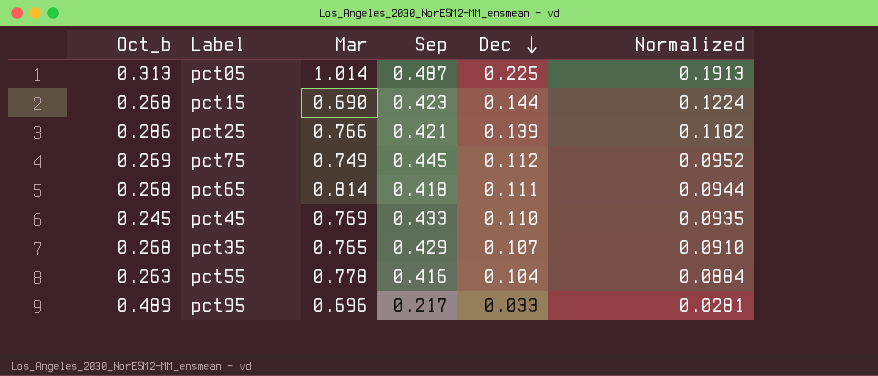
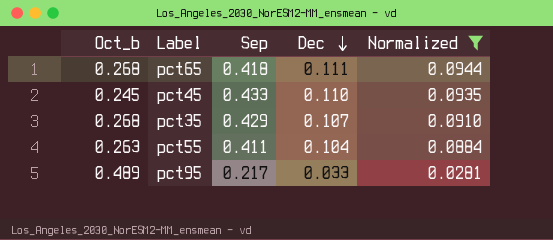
filter: none -> Normalized <= 0.0944
column Mar | position: 3 -> none
pct55 | Sep: 0.416 -> 0.411

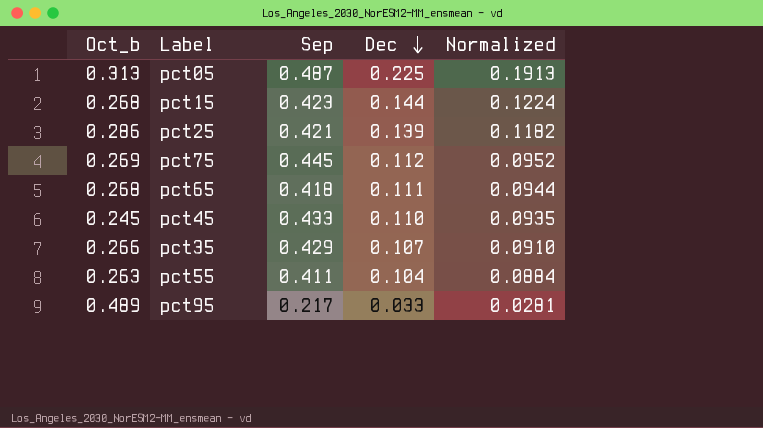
filter: Normalized <= 0.0944 -> none
pct35 | Oct_b: 0.268 -> 0.266

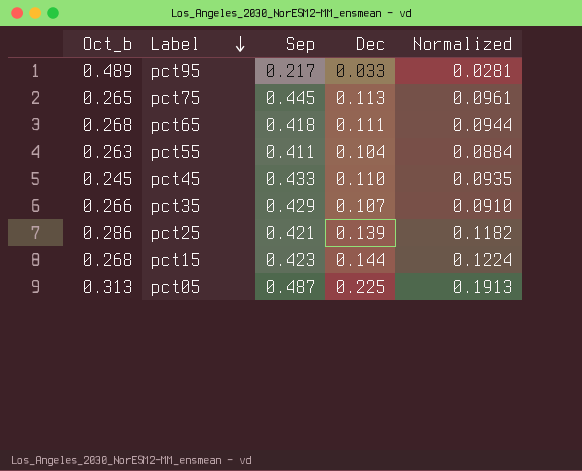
row order: Dec descending -> Label descending
pct75 | Oct_b: 0.269 -> 0.265
pct75 | Dec: 0.112 -> 0.113
pct75 | Normalized: 0.0952 -> 0.0961

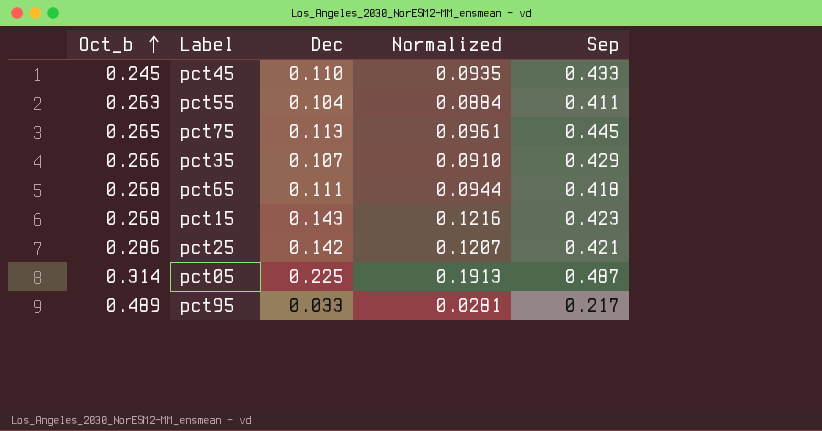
row order: Label descending -> Oct_b ascending
column Sep | position: 3 -> 5
pct15 | Dec: 0.144 -> 0.143
pct15 | Normalized: 0.1224 -> 0.1216
pct25 | Dec: 0.139 -> 0.142
pct25 | Normalized: 0.1182 -> 0.1207
pct05 | Oct_b: 0.313 -> 0.314

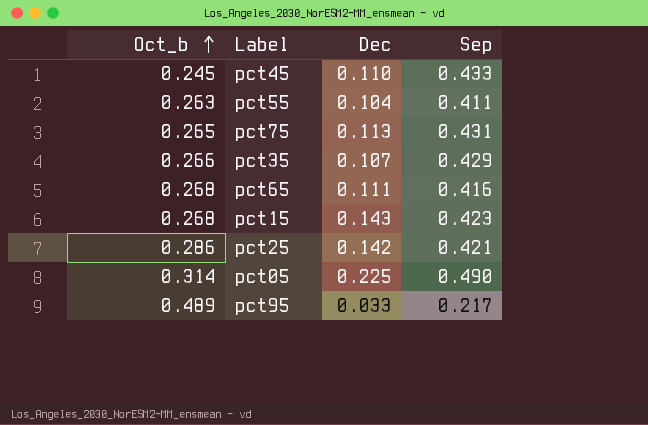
column Normalized | formula: [Dec] * 0.85 -> none
pct75 | Sep: 0.445 -> 0.431
pct65 | Sep: 0.418 -> 0.416
pct05 | Sep: 0.487 -> 0.490

